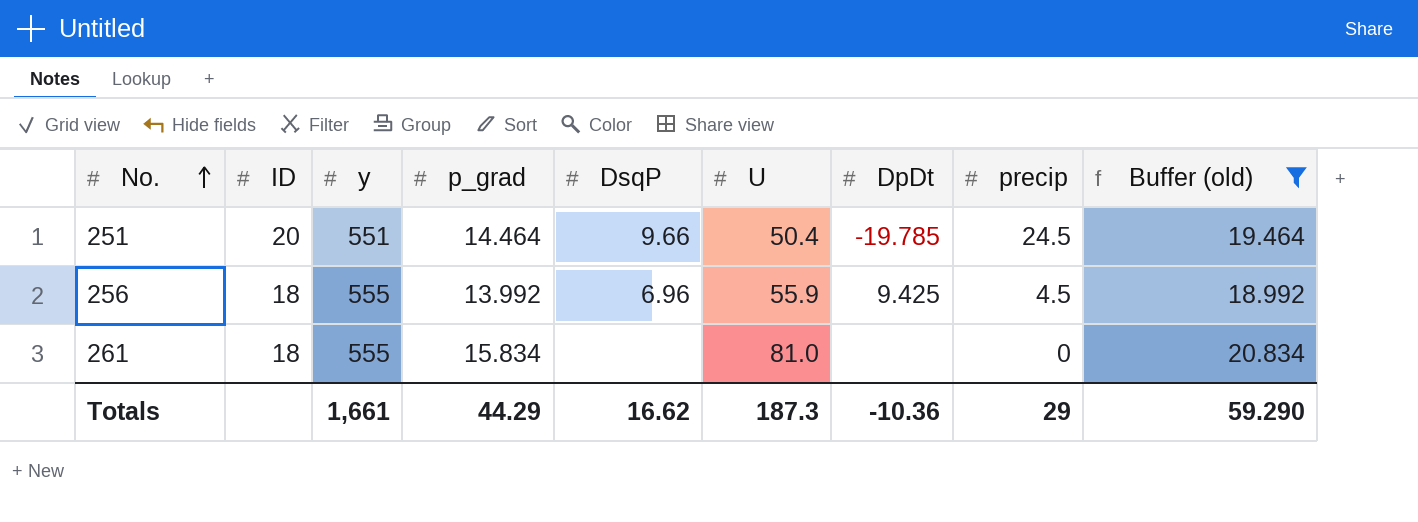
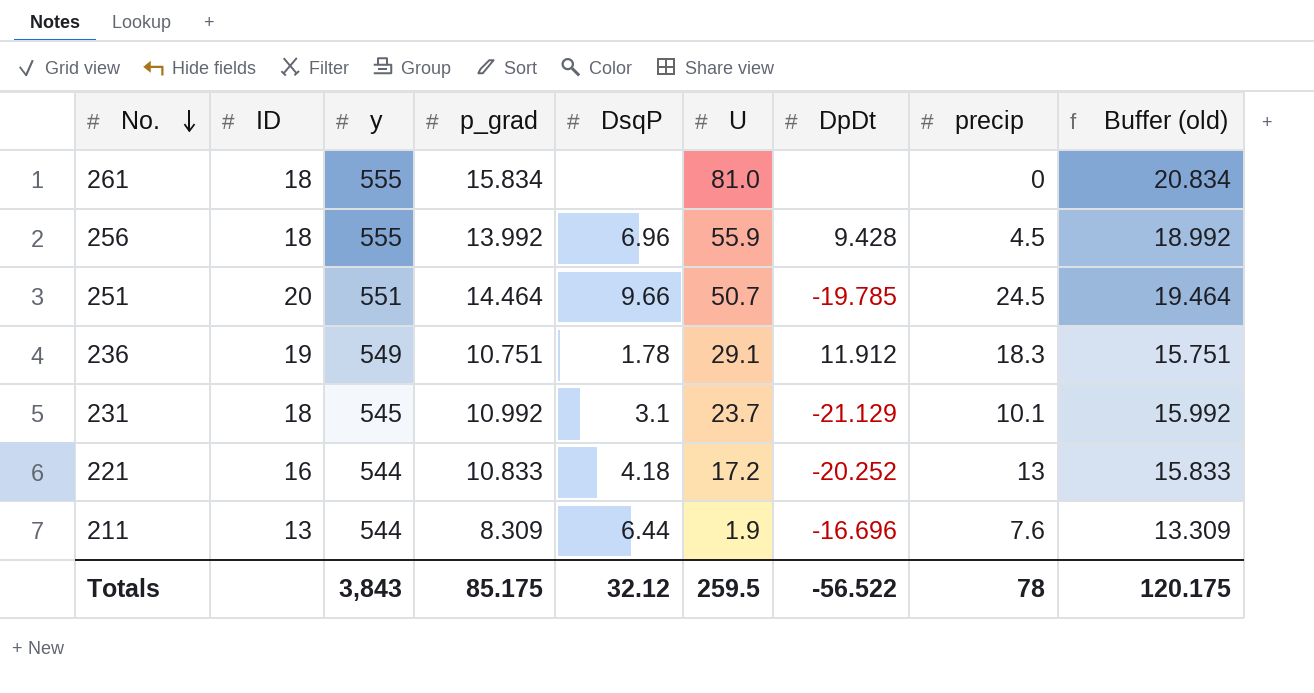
filter: Buffer (old) >= 18.992 -> none
row order: No. ascending -> No. descending
256 | DpDt: 9.425 -> 9.428
251 | U: 50.4 -> 50.7
Totals | y: 1,661 -> 3,843
Totals | p_grad: 44.29 -> 85.175
Totals | DsqP: 16.62 -> 32.12
Totals | U: 187.3 -> 259.5
Totals | DpDt: -10.36 -> -56.522
Totals | precip: 29 -> 78
Totals | Buffer (old): 59.290 -> 120.175

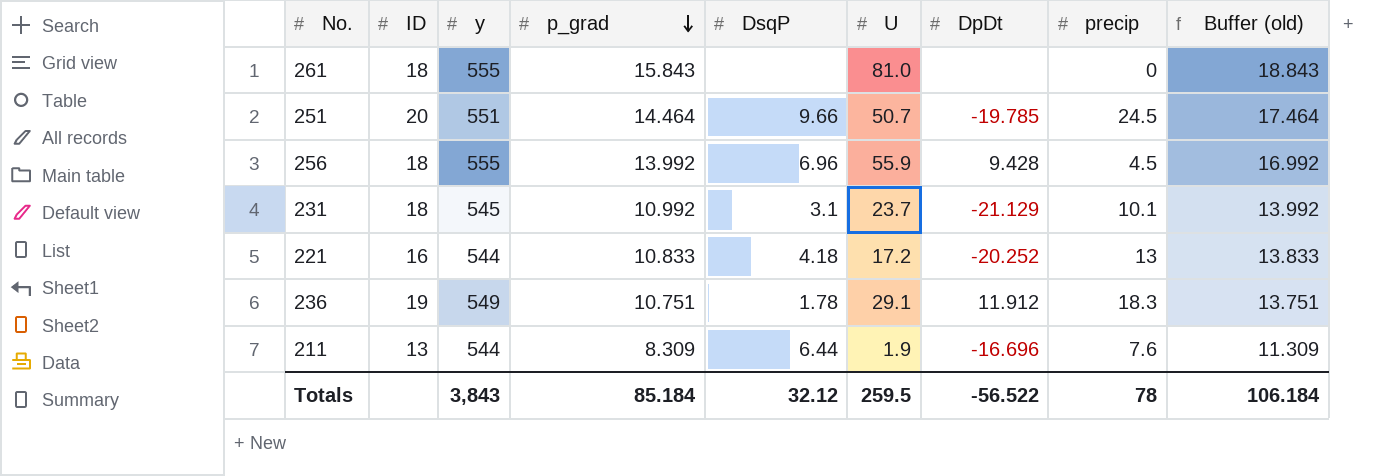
row order: No. descending -> p_grad descending
column Buffer (old) | formula: [p_grad] + 5 -> [p_grad] + 3
261 | p_grad: 15.834 -> 15.843
Totals | p_grad: 85.175 -> 85.184
Totals | Buffer (old): 120.175 -> 106.184

